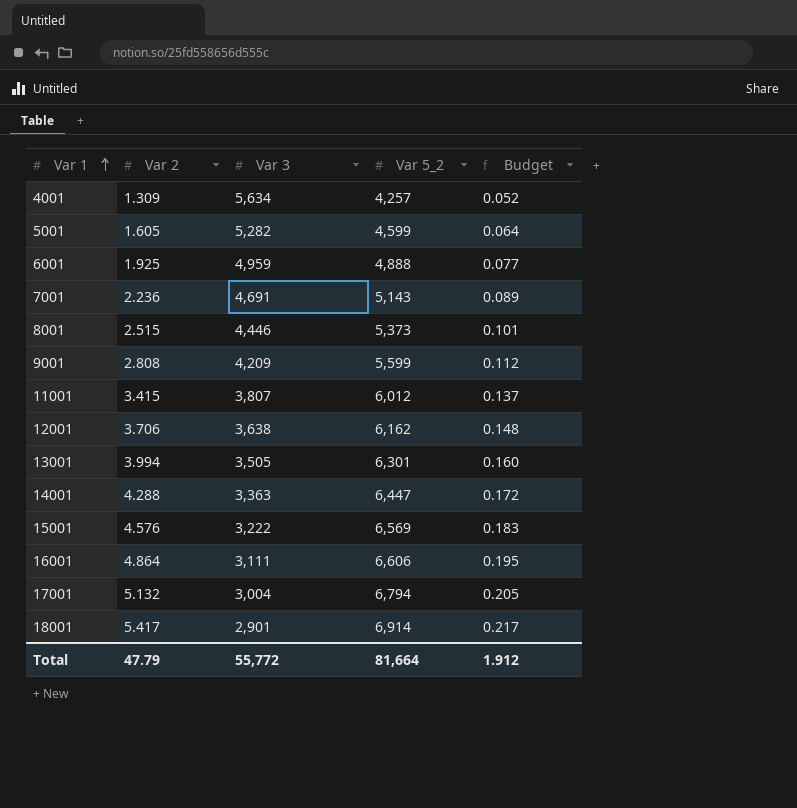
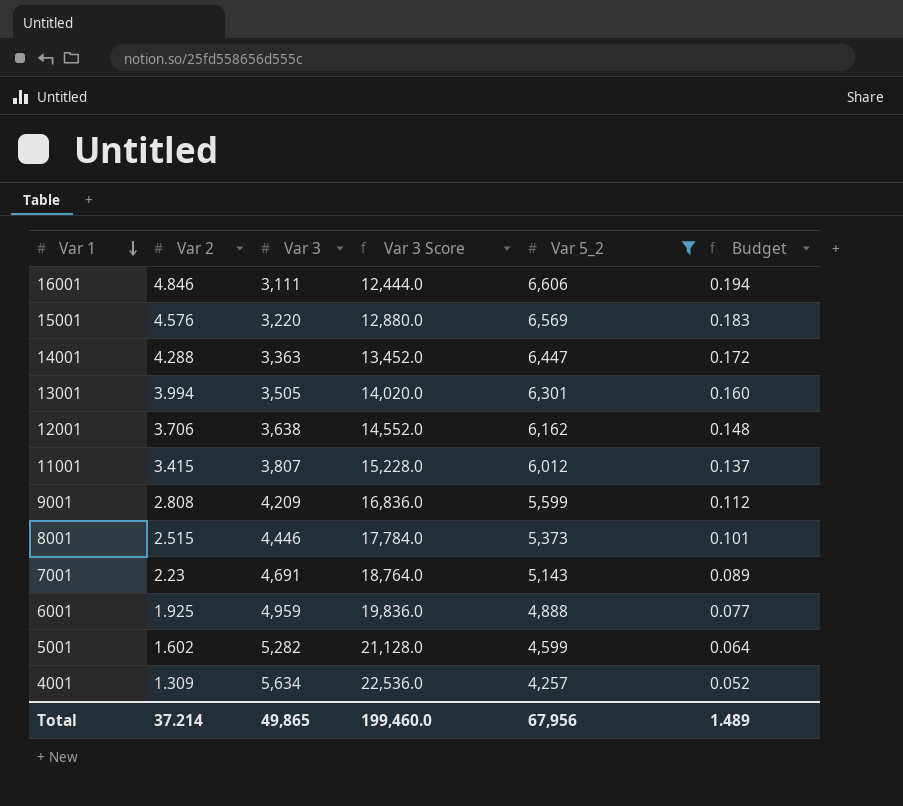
filter: none -> Var 5_2 <= 6,606
row order: Var 1 ascending -> Var 1 descending
column Var 3 Score | formula: none -> [Var 3] * 4
16001 | Var 2: 4.864 -> 4.846
16001 | Budget: 0.195 -> 0.194
15001 | Var 3: 3,222 -> 3,220
7001 | Var 2: 2.236 -> 2.23
5001 | Var 2: 1.605 -> 1.602
Total | Var 2: 47.79 -> 37.214
Total | Var 3: 55,772 -> 49,865
Total | Var 5_2: 81,664 -> 67,956
Total | Budget: 1.912 -> 1.489

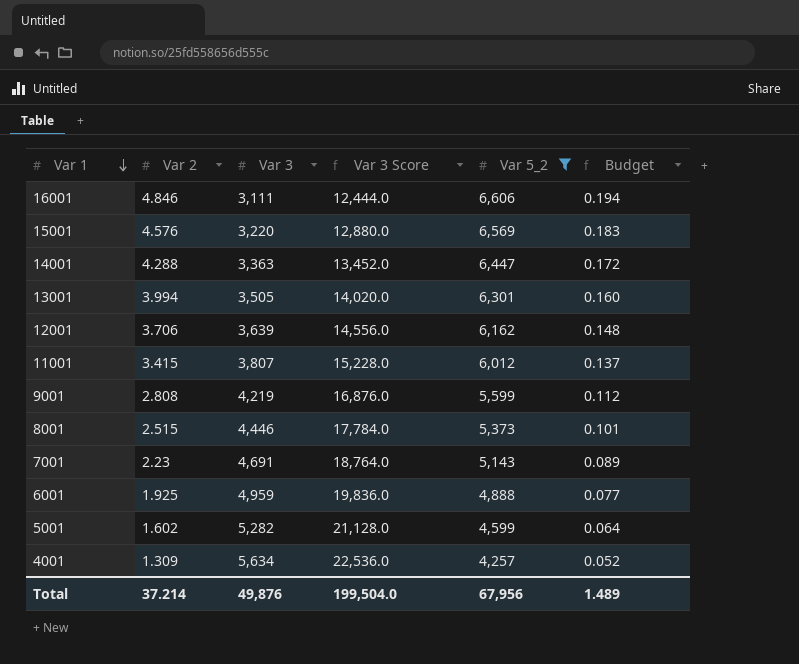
12001 | Var 3: 3,638 -> 3,639
12001 | Var 3 Score: 14,552.0 -> 14,556.0
9001 | Var 3: 4,209 -> 4,219
9001 | Var 3 Score: 16,836.0 -> 16,876.0
Total | Var 3: 49,865 -> 49,876
Total | Var 3 Score: 199,460.0 -> 199,504.0

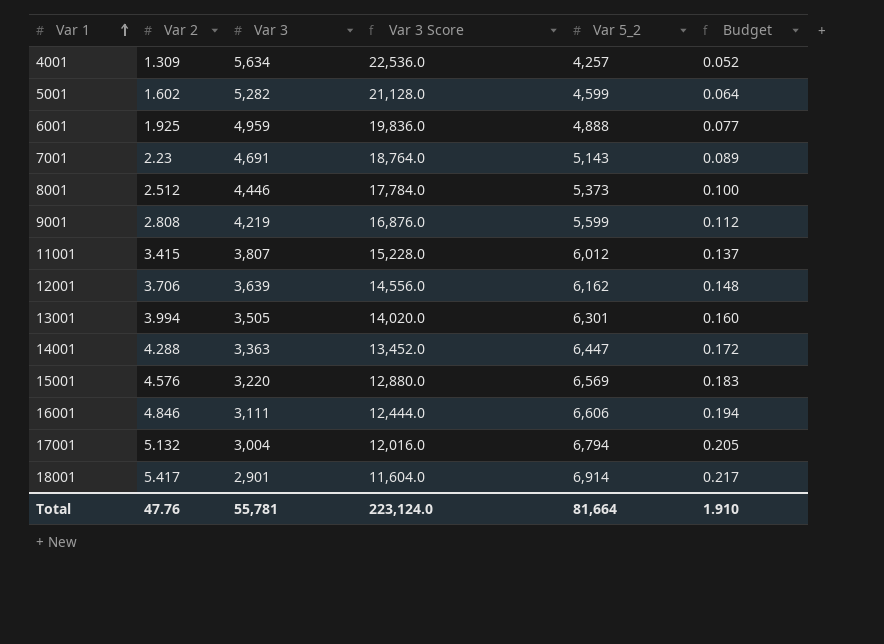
filter: Var 5_2 <= 6,606 -> none
row order: Var 1 descending -> Var 1 ascending
8001 | Var 2: 2.515 -> 2.512
8001 | Budget: 0.101 -> 0.100
Total | Var 2: 37.214 -> 47.76
Total | Var 3: 49,876 -> 55,781
Total | Var 3 Score: 199,504.0 -> 223,124.0
Total | Var 5_2: 67,956 -> 81,664
Total | Budget: 1.489 -> 1.910

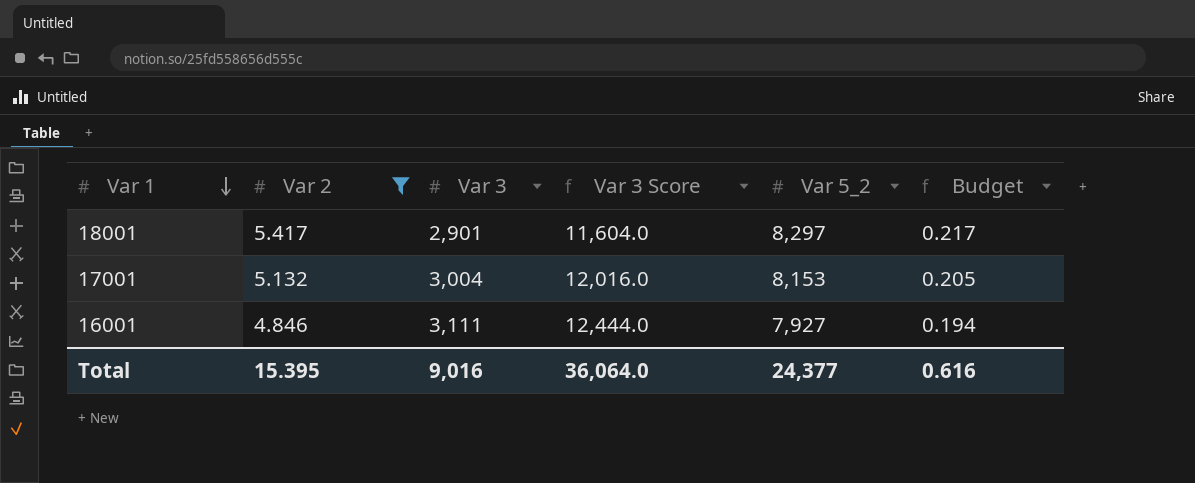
filter: none -> Var 2 >= 4.846
row order: Var 1 ascending -> Var 1 descending
18001 | Var 5_2: 6,914 -> 8,297
17001 | Var 5_2: 6,794 -> 8,153
16001 | Var 5_2: 6,606 -> 7,927
Total | Var 2: 47.76 -> 15.395
Total | Var 3: 55,781 -> 9,016
Total | Var 3 Score: 223,124.0 -> 36,064.0
Total | Var 5_2: 81,664 -> 24,377
Total | Budget: 1.910 -> 0.616

